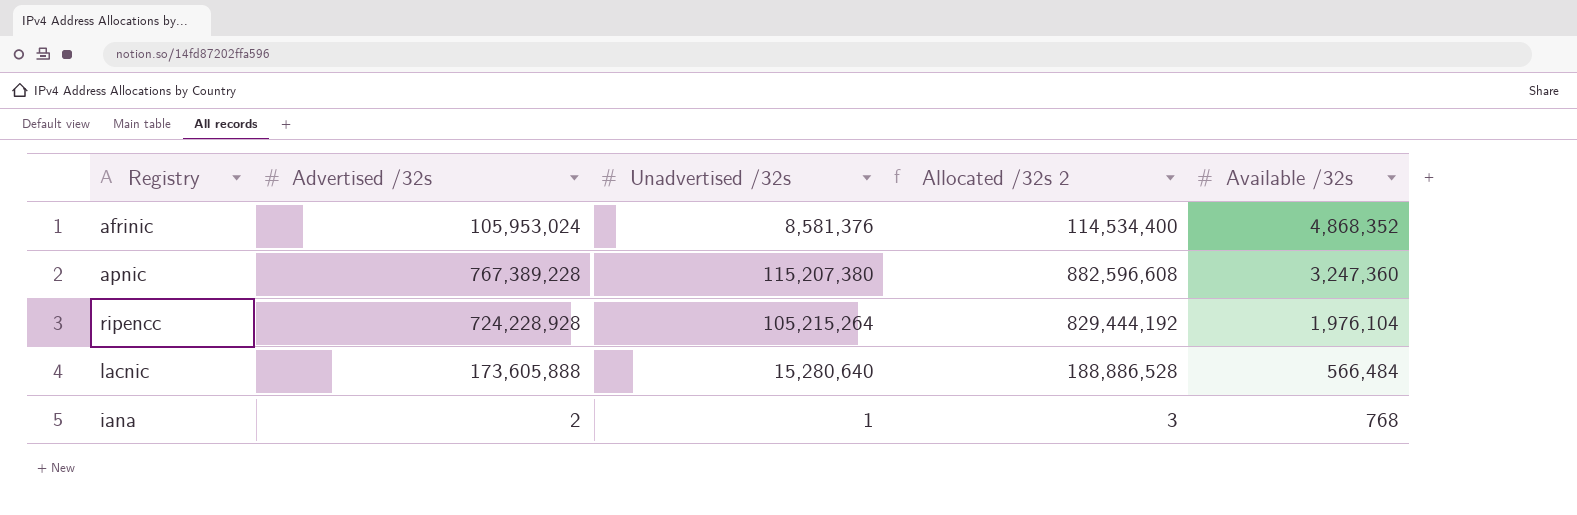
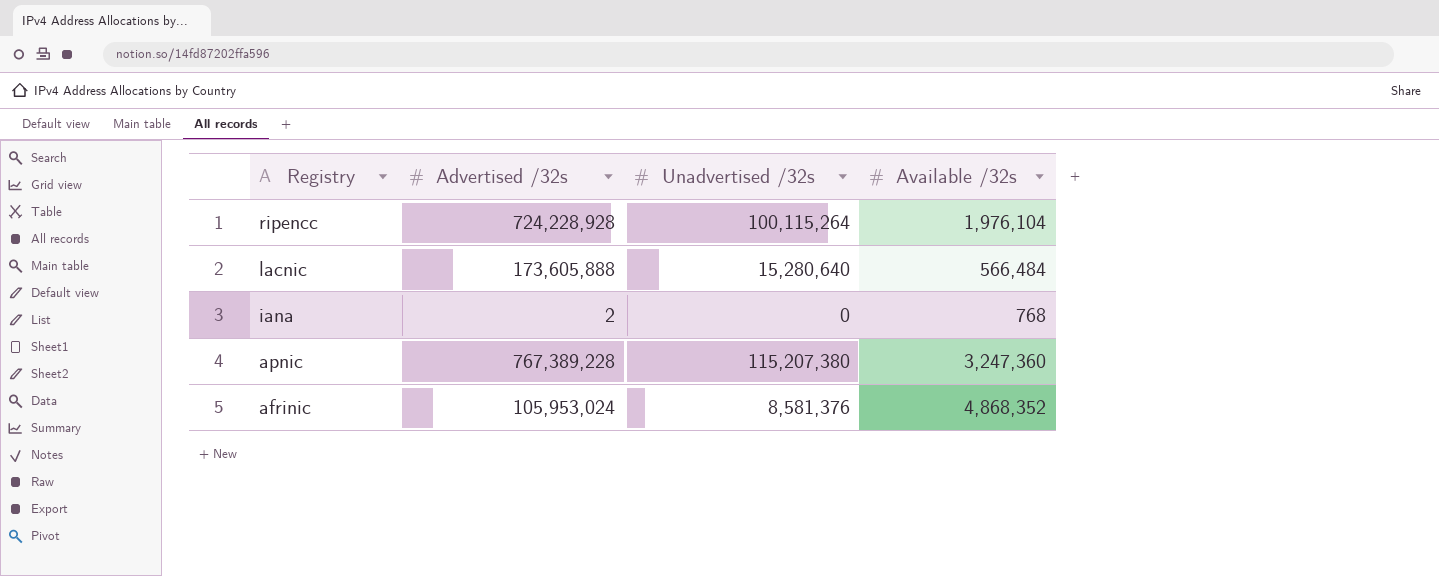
row order: Available /32s descending -> Registry descending
column Allocated /32s 2 | formula: [Advertised /32s] + [Unadvertised /32s] -> none
ripencc | Unadvertised /32s: 105,215,264 -> 100,115,264
iana | Unadvertised /32s: 1 -> 0

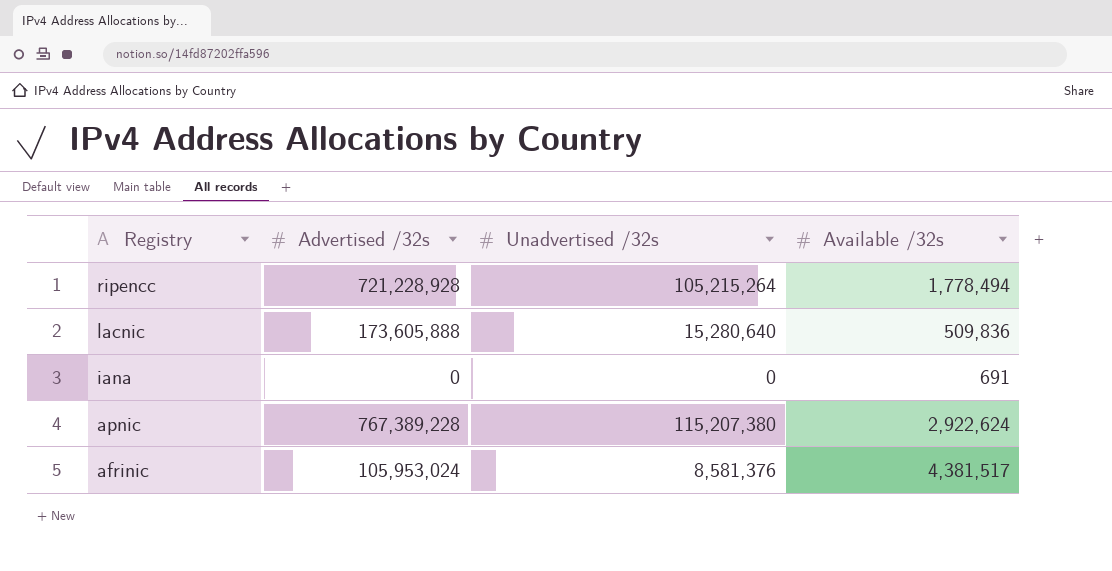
ripencc | Advertised /32s: 724,228,928 -> 721,228,928
ripencc | Unadvertised /32s: 100,115,264 -> 105,215,264
ripencc | Available /32s: 1,976,104 -> 1,778,494
lacnic | Available /32s: 566,484 -> 509,836
iana | Advertised /32s: 2 -> 0
iana | Available /32s: 768 -> 691
apnic | Available /32s: 3,247,360 -> 2,922,624
afrinic | Available /32s: 4,868,352 -> 4,381,517

